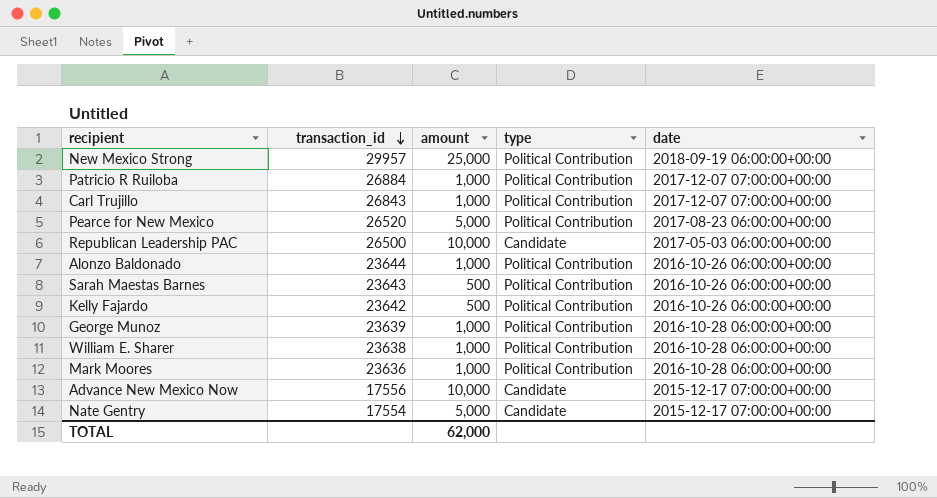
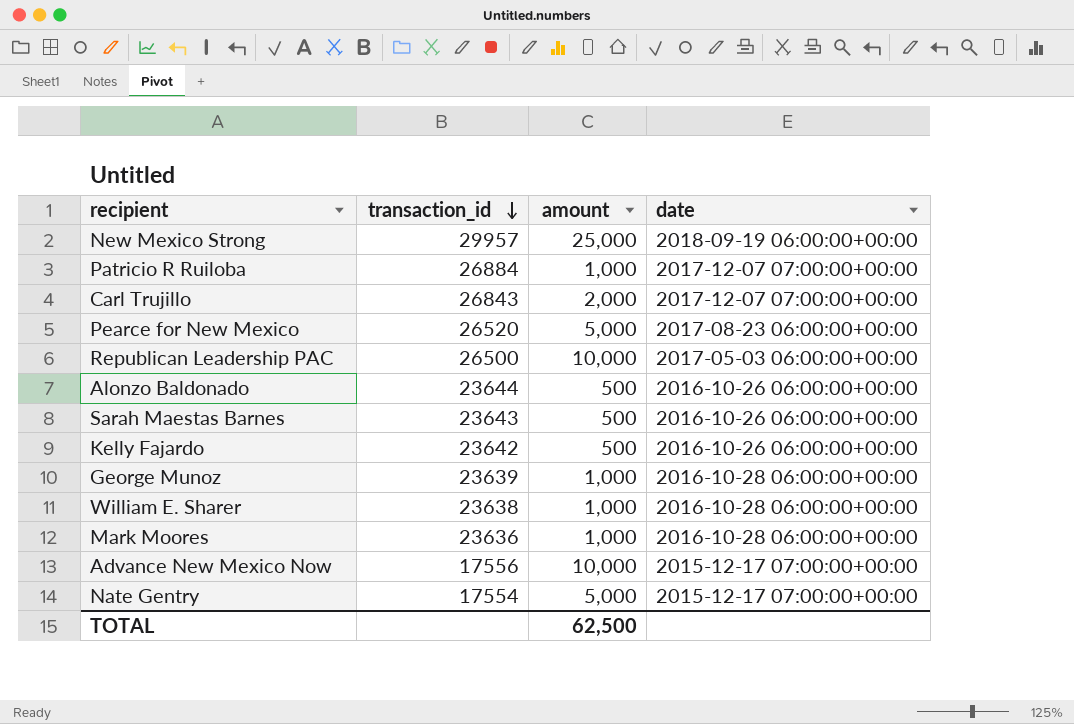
column type | position: 4 -> none
Carl Trujillo | amount: 1,000 -> 2,000
Alonzo Baldonado | amount: 1,000 -> 500
TOTAL | amount: 62,000 -> 62,500

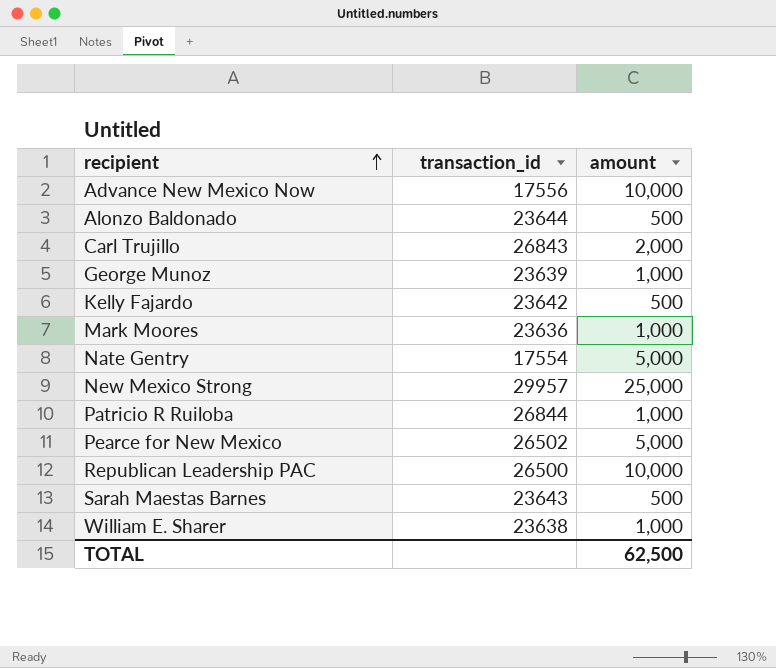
row order: transaction_id descending -> recipient ascending
column date | position: 4 -> none
Patricio R Ruiloba | transaction_id: 26884 -> 26844
Pearce for New Mexico | transaction_id: 26520 -> 26502

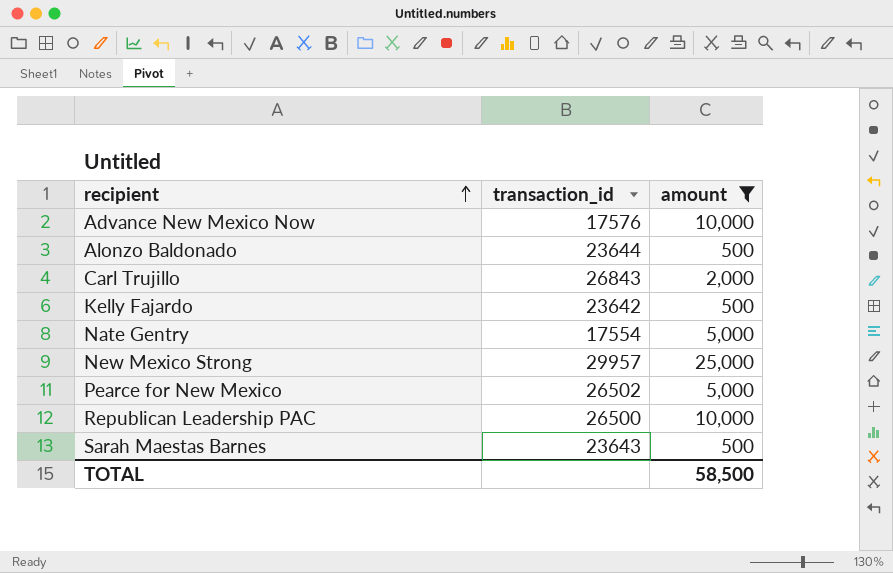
filter: none -> amount != 1,000
Advance New Mexico Now | transaction_id: 17556 -> 17576
TOTAL | amount: 62,500 -> 58,500

